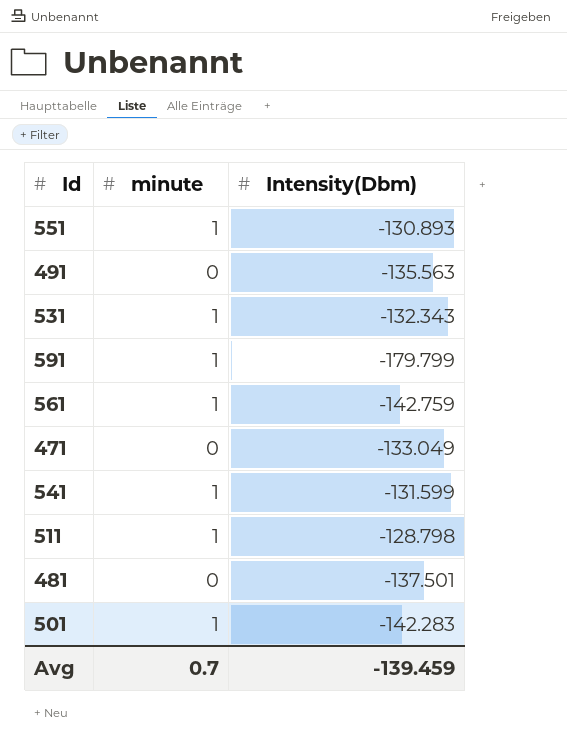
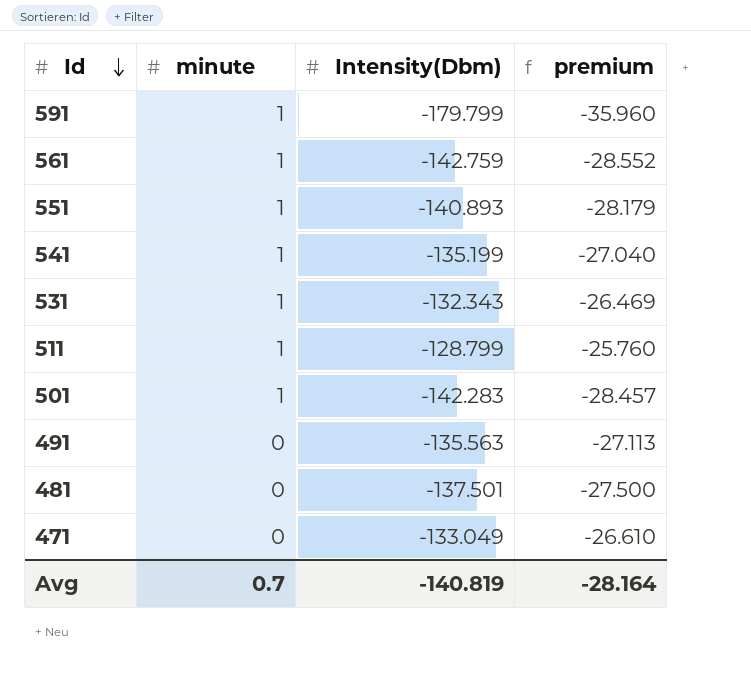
row order: none -> Id descending
column premium | formula: none -> [Intensity(Dbm)] * 0.2
551 | Intensity(Dbm): -130.893 -> -140.893
541 | Intensity(Dbm): -131.599 -> -135.199
511 | Intensity(Dbm): -128.798 -> -128.799
Avg | Intensity(Dbm): -139.459 -> -140.819

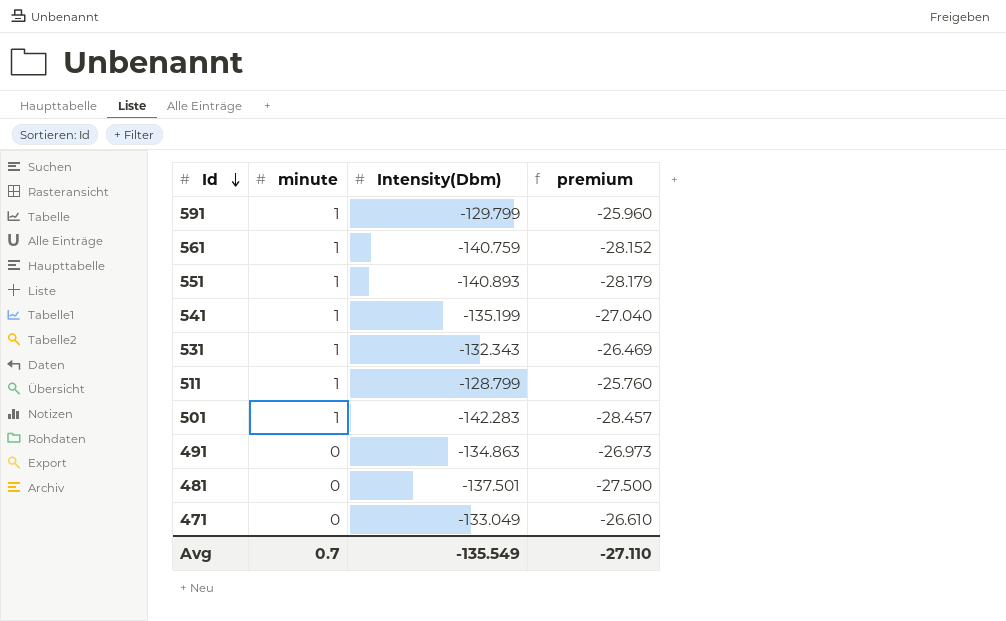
591 | Intensity(Dbm): -179.799 -> -129.799
591 | premium: -35.960 -> -25.960
561 | Intensity(Dbm): -142.759 -> -140.759
561 | premium: -28.552 -> -28.152
491 | Intensity(Dbm): -135.563 -> -134.863
491 | premium: -27.113 -> -26.973
Avg | Intensity(Dbm): -140.819 -> -135.549
Avg | premium: -28.164 -> -27.110

